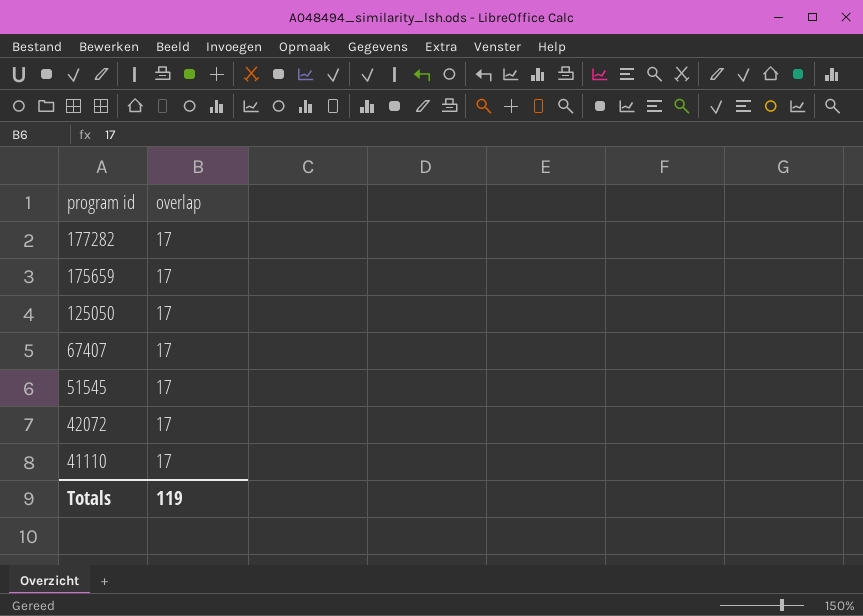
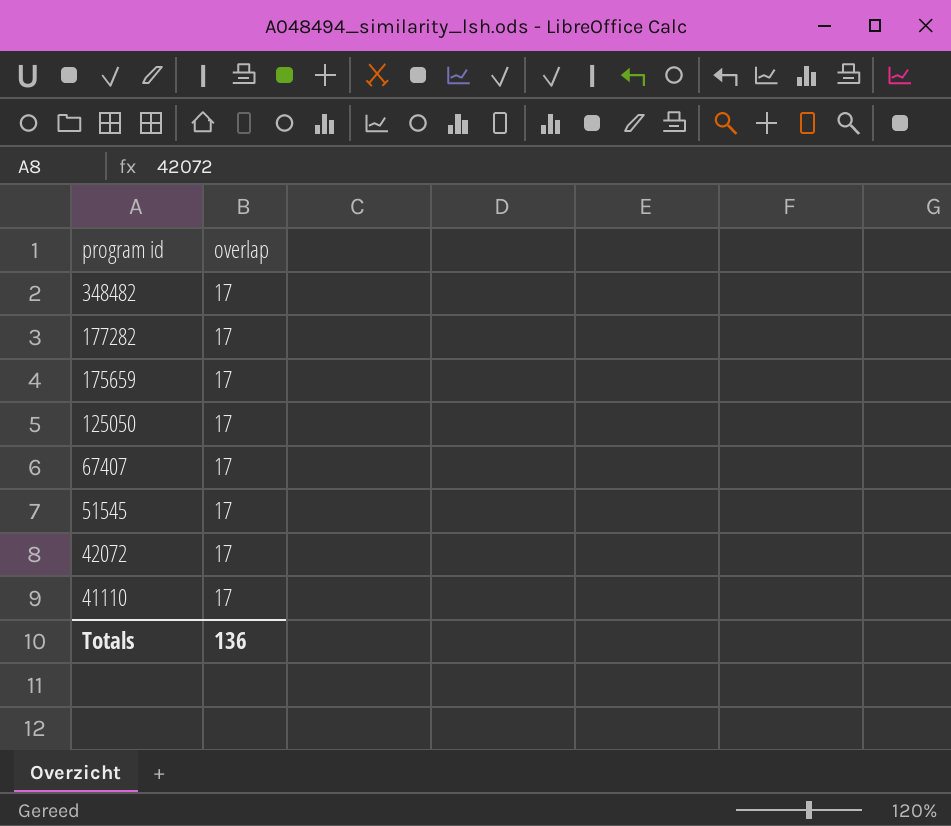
row 348482: none -> 17
Totals | overlap: 119 -> 136

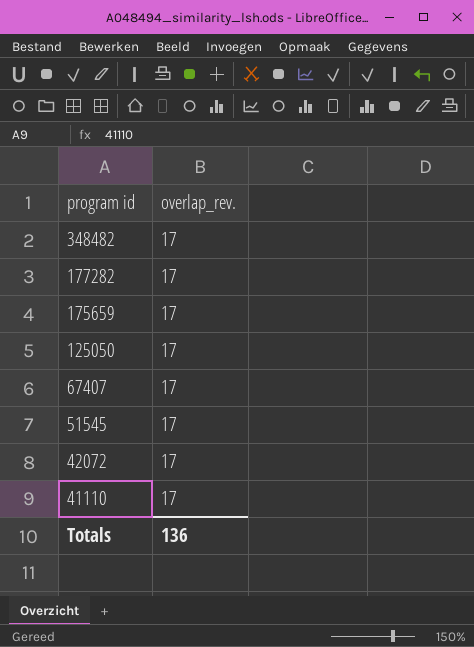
column name: overlap -> overlap_rev.

